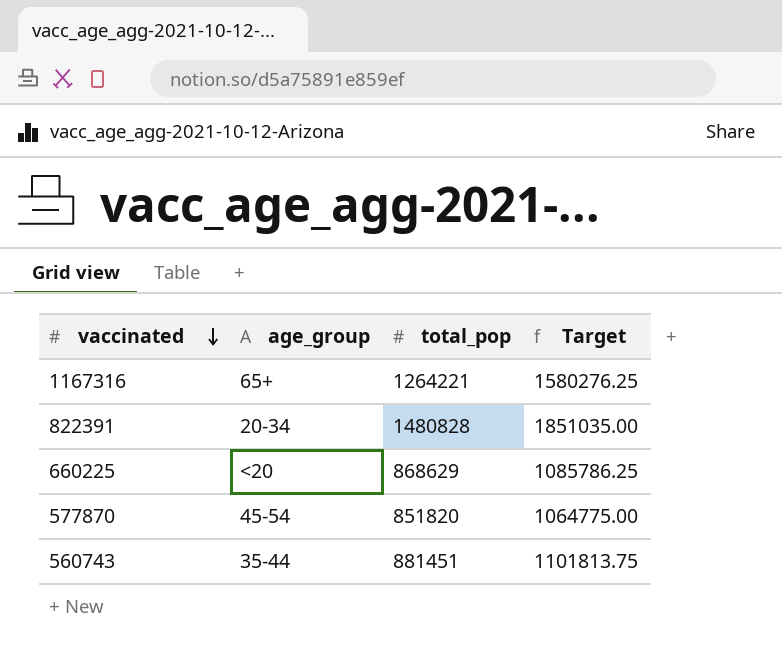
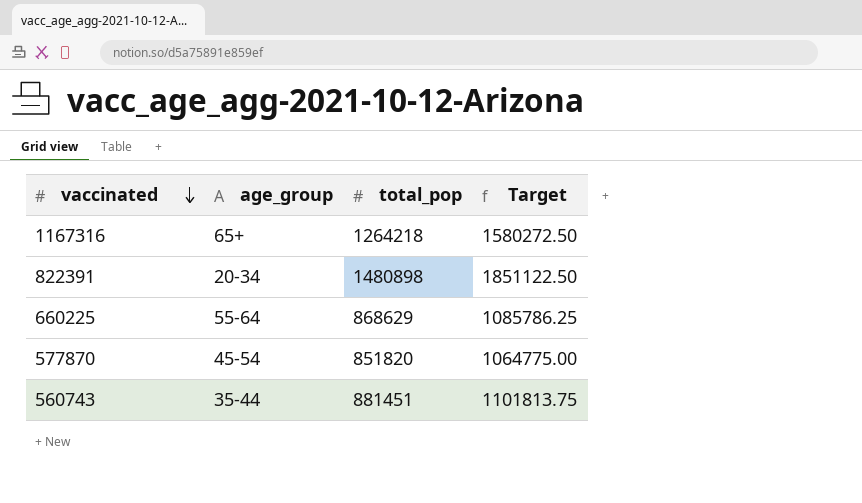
1167316 | total_pop: 1264221 -> 1264218
1167316 | Target: 1580276.25 -> 1580272.50
822391 | total_pop: 1480828 -> 1480898
822391 | Target: 1851035.00 -> 1851122.50
660225 | age_group: <20 -> 55-64

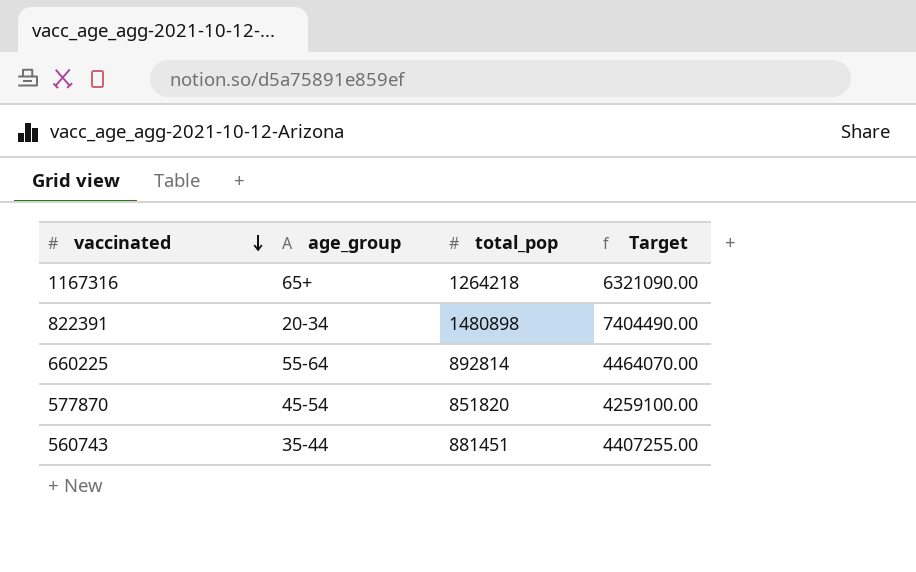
column Target | formula: [total_pop] * 1.25 -> [total_pop] * 5
660225 | total_pop: 868629 -> 892814

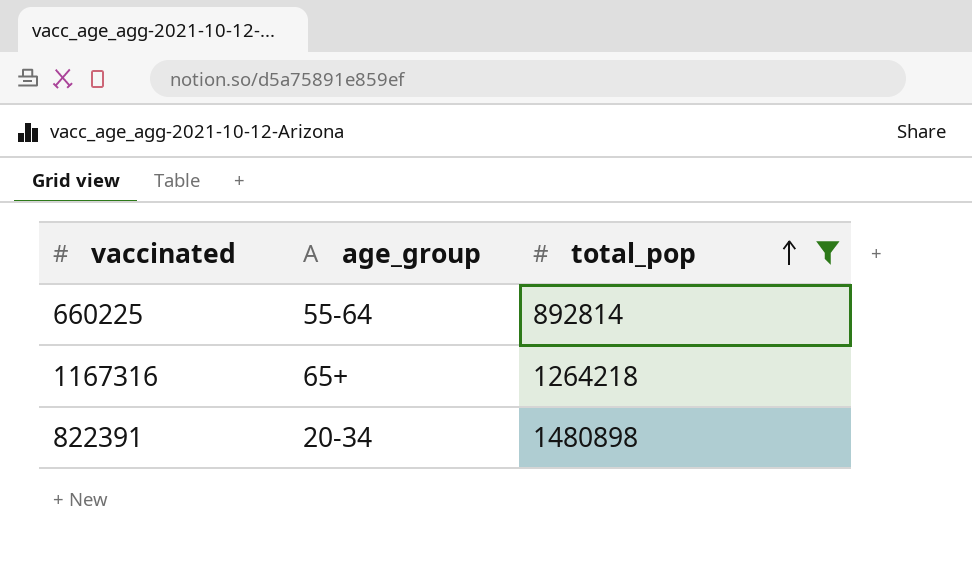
filter: none -> total_pop >= 892814
row order: vaccinated descending -> total_pop ascending
column Target | formula: [total_pop] * 5 -> none

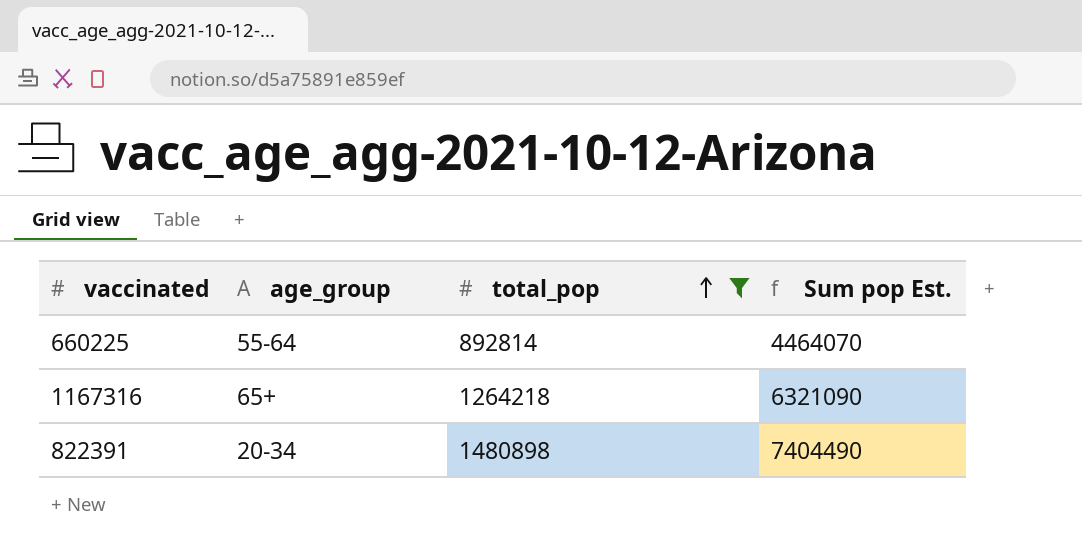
column Sum pop Est. | formula: none -> [total_pop] * 5

